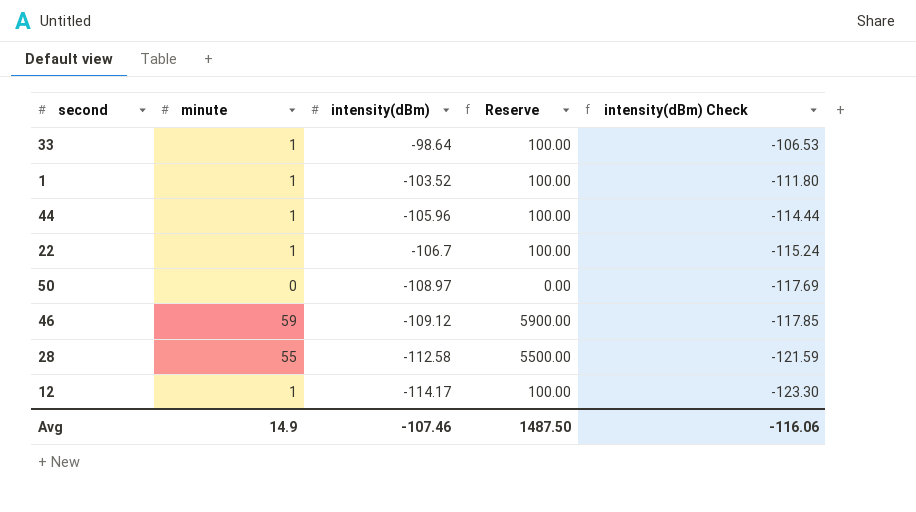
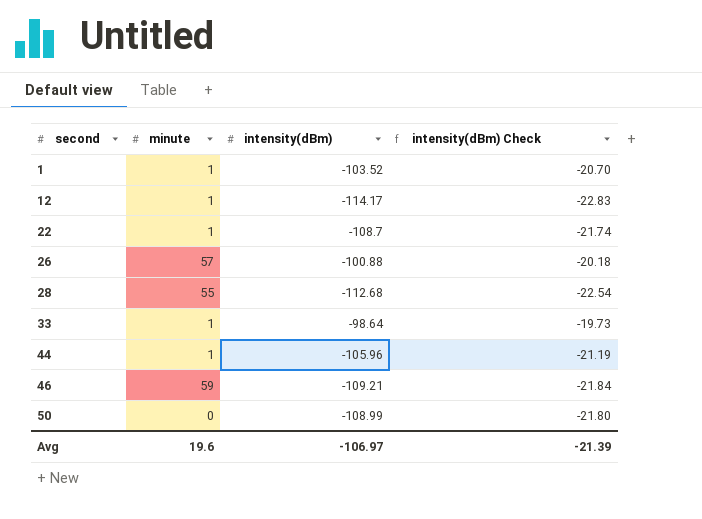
row order: intensity(dBm) descending -> second ascending
column Reserve | formula: [minute] * 100 -> none
column intensity(dBm) Check | formula: [intensity(dBm)] * 1.08 -> [intensity(dBm)] * 0.2
22 | intensity(dBm): -106.7 -> -108.7
row 26: none -> 57 | -100.88 | -20.18
28 | intensity(dBm): -112.58 -> -112.68
46 | intensity(dBm): -109.12 -> -109.21
50 | intensity(dBm): -108.97 -> -108.99
Avg | minute: 14.9 -> 19.6
Avg | intensity(dBm): -107.46 -> -106.97
Avg | intensity(dBm) Check: -116.06 -> -21.39

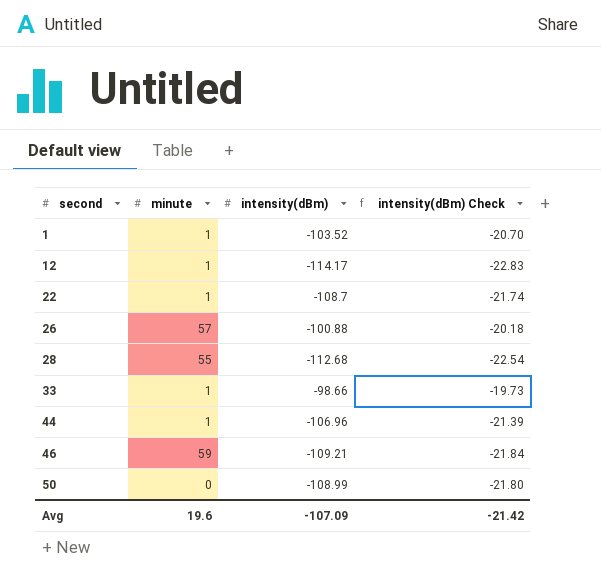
33 | intensity(dBm): -98.64 -> -98.66
44 | intensity(dBm): -105.96 -> -106.96
44 | intensity(dBm) Check: -21.19 -> -21.39
Avg | intensity(dBm): -106.97 -> -107.09
Avg | intensity(dBm) Check: -21.39 -> -21.42

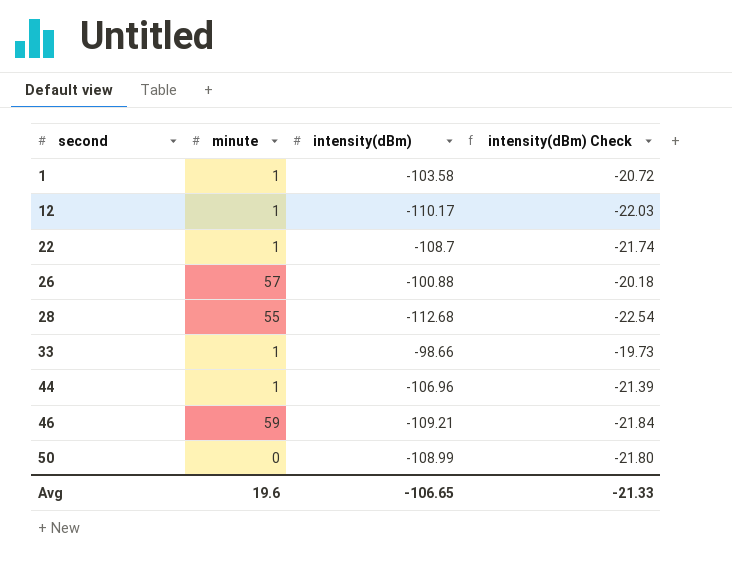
1 | intensity(dBm): -103.52 -> -103.58
1 | intensity(dBm) Check: -20.70 -> -20.72
12 | intensity(dBm): -114.17 -> -110.17
12 | intensity(dBm) Check: -22.83 -> -22.03
Avg | intensity(dBm): -107.09 -> -106.65
Avg | intensity(dBm) Check: -21.42 -> -21.33

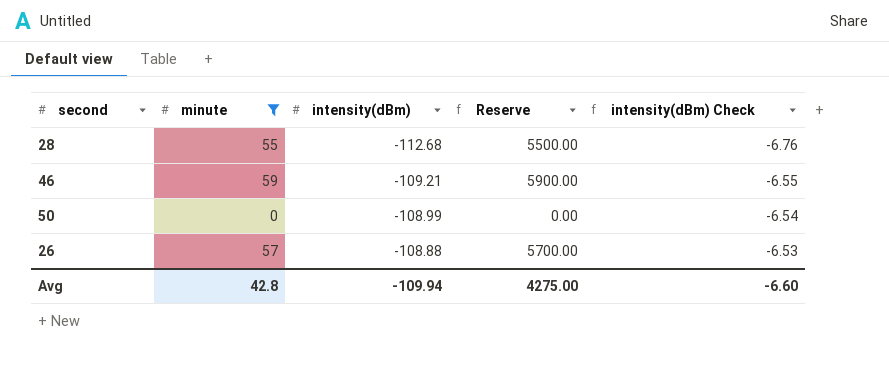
filter: none -> minute != 1
row order: second ascending -> intensity(dBm) ascending
column Reserve | formula: none -> [minute] * 100
column intensity(dBm) Check | formula: [intensity(dBm)] * 0.2 -> [intensity(dBm)] * 0.06
26 | intensity(dBm): -100.88 -> -108.88
Avg | minute: 19.6 -> 42.8
Avg | intensity(dBm): -106.65 -> -109.94
Avg | intensity(dBm) Check: -21.33 -> -6.60

